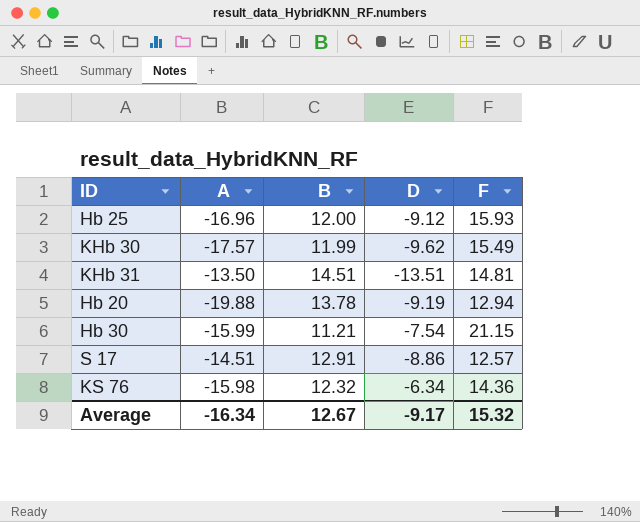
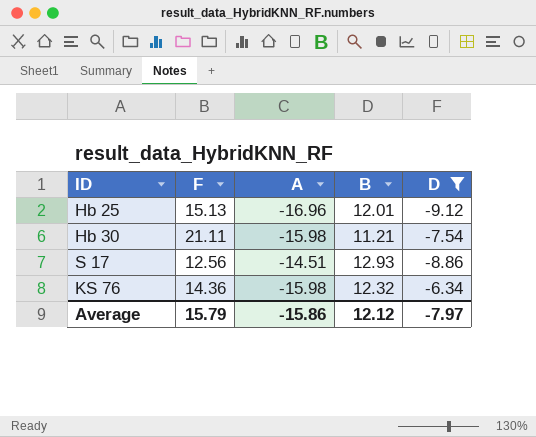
filter: none -> D >= -9.12
column F | position: 5 -> 2
Hb 25 | F: 15.93 -> 15.13
Hb 25 | B: 12.00 -> 12.01
Hb 30 | F: 21.15 -> 21.11
Hb 30 | A: -15.99 -> -15.98
S 17 | F: 12.57 -> 12.56
S 17 | B: 12.91 -> 12.93
Average | F: 15.32 -> 15.79
Average | A: -16.34 -> -15.86
Average | B: 12.67 -> 12.12
Average | D: -9.17 -> -7.97

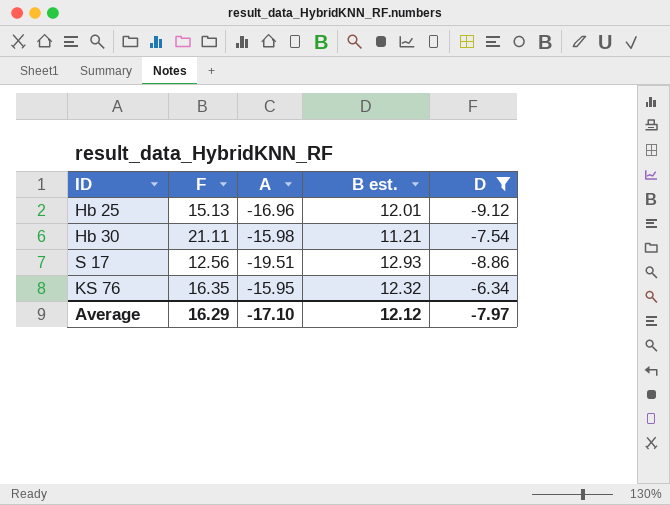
column name: B -> B est.
S 17 | A: -14.51 -> -19.51
KS 76 | F: 14.36 -> 16.35
KS 76 | A: -15.98 -> -15.95
Average | F: 15.79 -> 16.29
Average | A: -15.86 -> -17.10

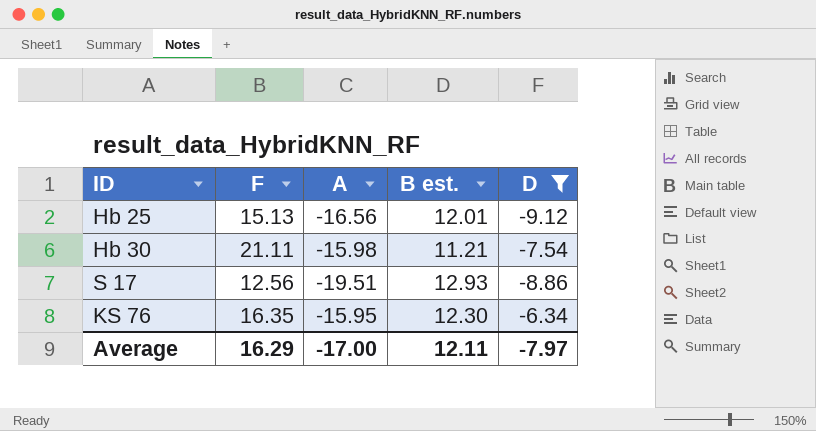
Hb 25 | A: -16.96 -> -16.56
KS 76 | B est.: 12.32 -> 12.30
Average | A: -17.10 -> -17.00
Average | B est.: 12.12 -> 12.11

